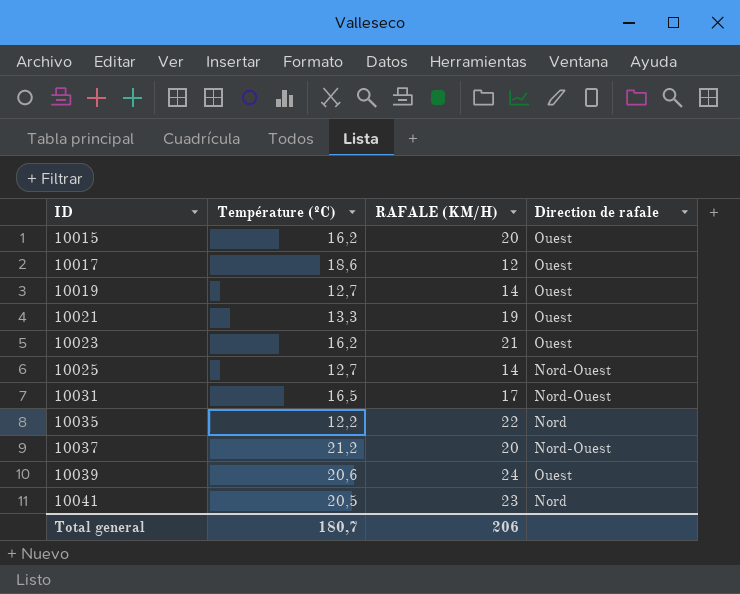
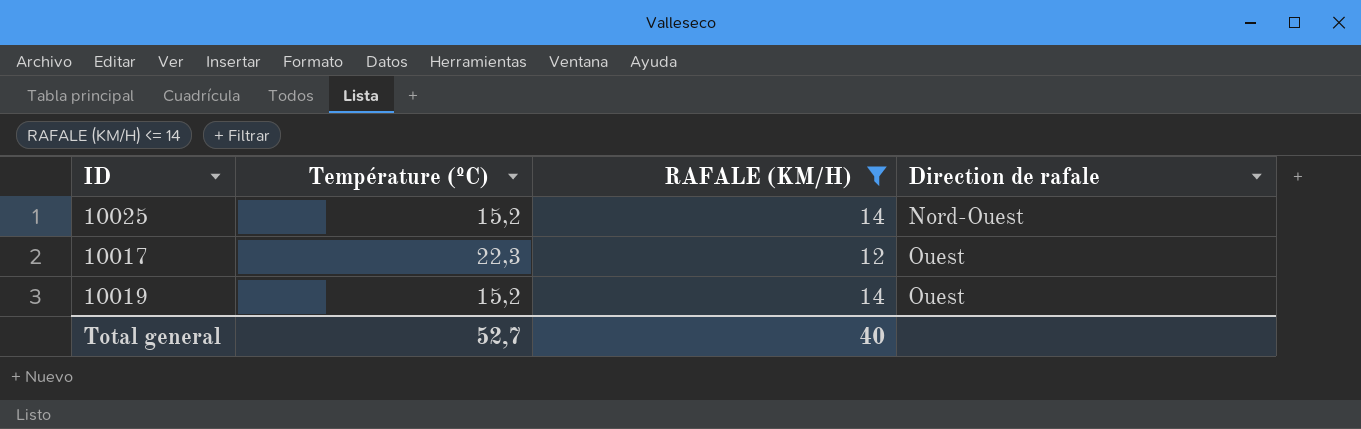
filter: none -> RAFALE (KM/H) <= 14
row order: ID ascending -> Direction de rafale ascending
10025 | Température (ºC): 12,7 -> 15,2
10017 | Température (ºC): 18,6 -> 22,3
10019 | Température (ºC): 12,7 -> 15,2
Total general | Température (ºC): 180,7 -> 52,7
Total general | RAFALE (KM/H): 206 -> 40

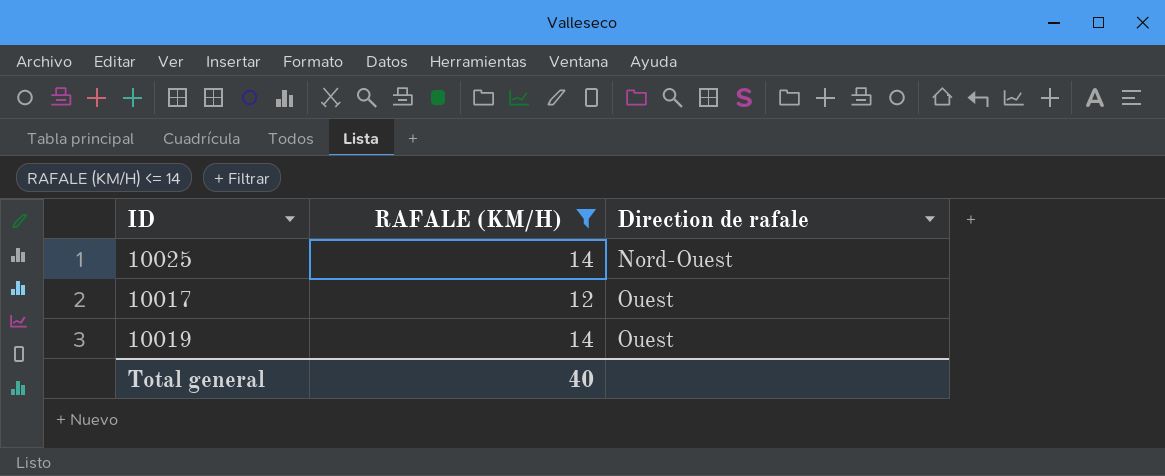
column Température (ºC) | position: 2 -> none

